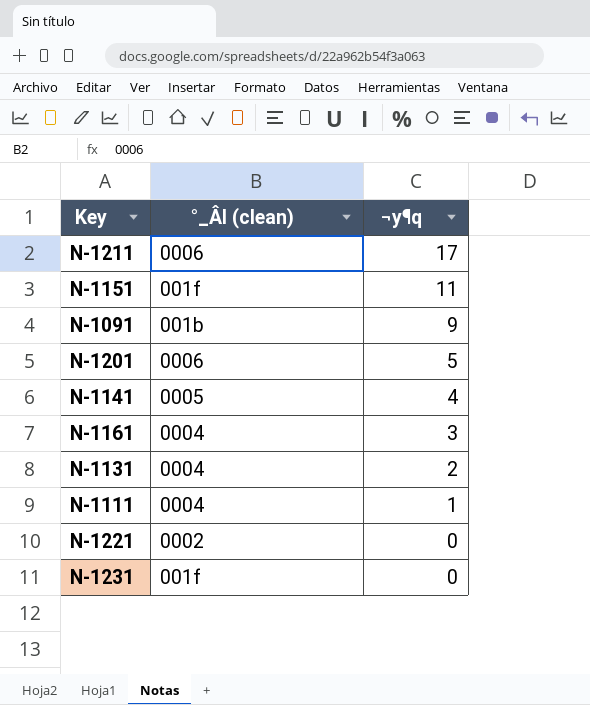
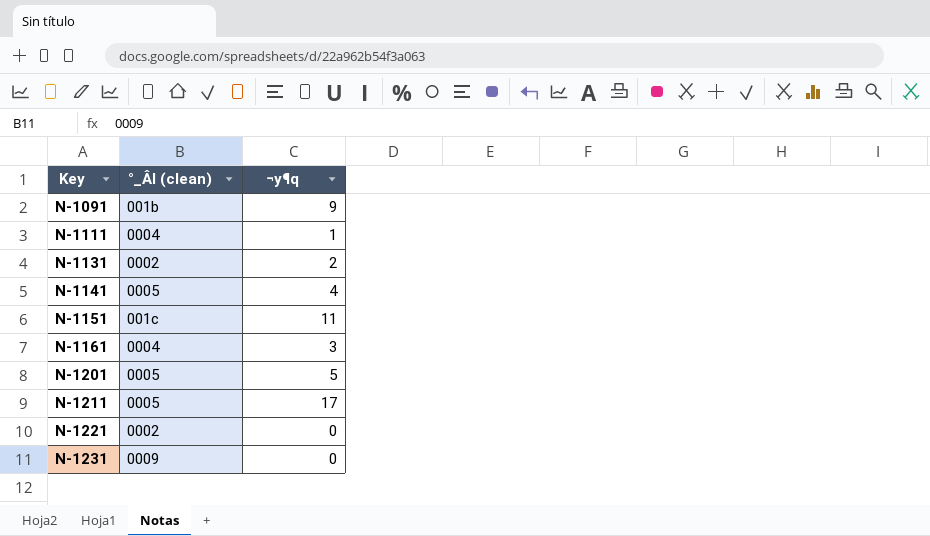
row order: ¬y¶q descending -> Key ascending
N-1131 | °_ÂI (clean): 0004 -> 0002
N-1151 | °_ÂI (clean): 001f -> 001c
N-1201 | °_ÂI (clean): 0006 -> 0005
N-1211 | °_ÂI (clean): 0006 -> 0005
N-1231 | °_ÂI (clean): 001f -> 0009

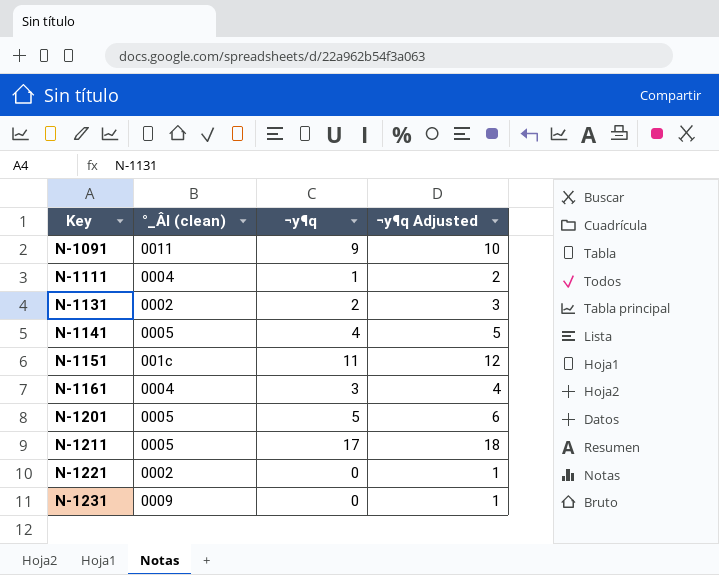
column ¬y¶q Adjusted | formula: none -> [¬y¶q] + 1
N-1091 | °_ÂI (clean): 001b -> 0011

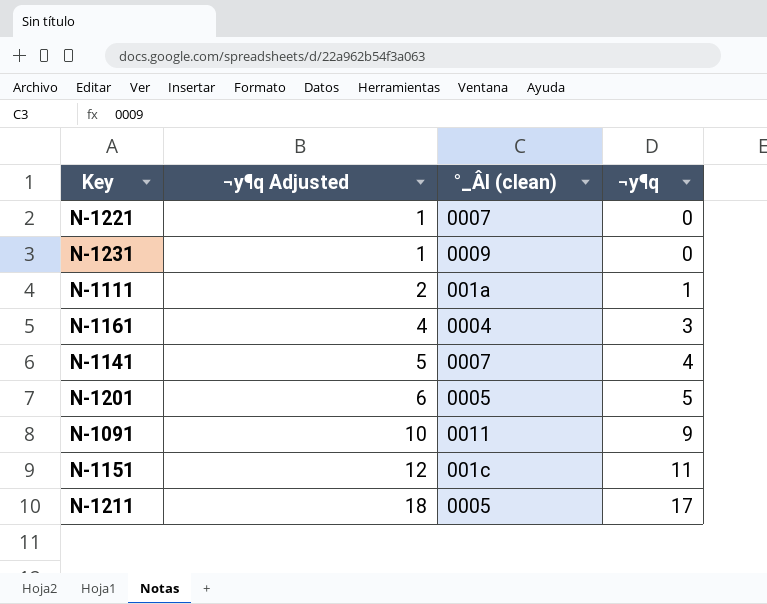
row order: Key ascending -> ¬y¶q Adjusted ascending
column ¬y¶q Adjusted | position: 4 -> 2
row N-1131: 0002 | 2 | 3 -> none
N-1221 | °_ÂI (clean): 0002 -> 0007
N-1111 | °_ÂI (clean): 0004 -> 001a
N-1141 | °_ÂI (clean): 0005 -> 0007

